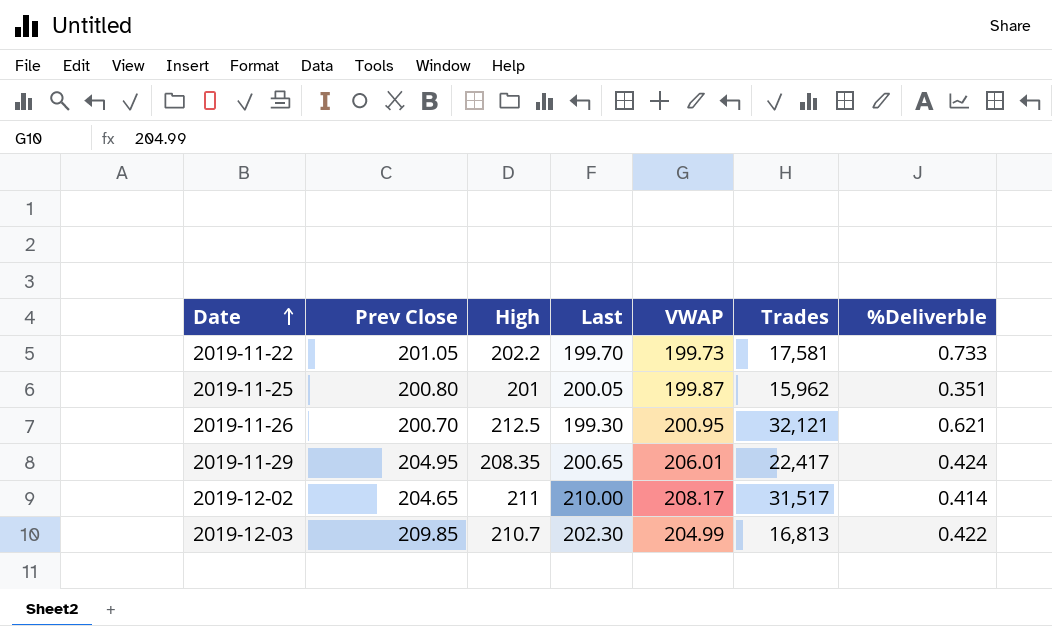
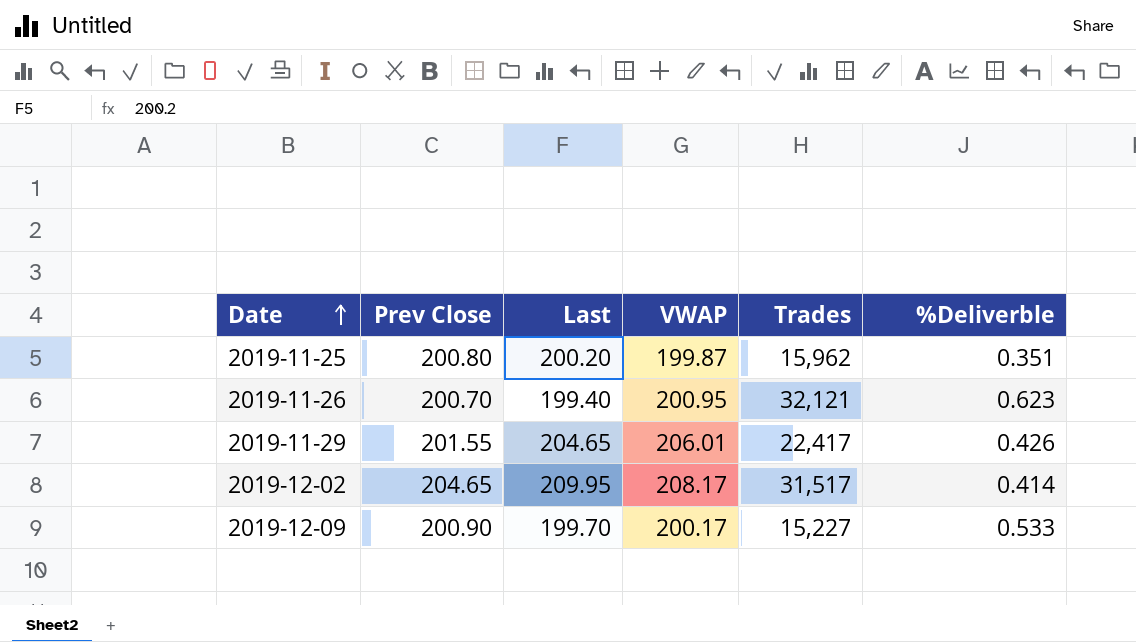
column High | position: 3 -> none
row 2019-11-22: 201.05 | 202.2 | 199.70 | 199.73 | 17,581 | 0.733 -> none
row 2019-12-03: 209.85 | 210.7 | 202.30 | 204.99 | 16,813 | 0.422 -> none
2019-11-25 | Last: 200.05 -> 200.20
2019-11-26 | Last: 199.30 -> 199.40
2019-11-26 | %Deliverble: 0.621 -> 0.623
2019-11-29 | Prev Close: 204.95 -> 201.55
2019-11-29 | Last: 200.65 -> 204.65
2019-11-29 | %Deliverble: 0.424 -> 0.426
2019-12-02 | Last: 210.00 -> 209.95
row 2019-12-09: none -> 200.90 | 199.70 | 200.17 | 15,227 | 0.533

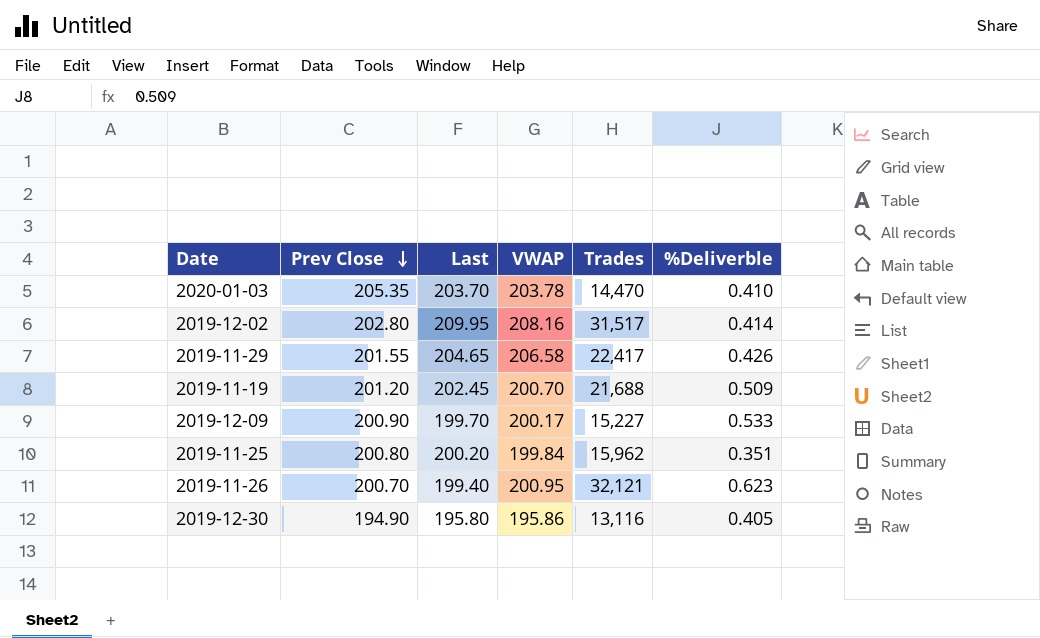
row order: Date ascending -> Prev Close descending
row 2020-01-03: none -> 205.35 | 203.70 | 203.78 | 14,470 | 0.410
2019-12-02 | Prev Close: 204.65 -> 202.80
2019-12-02 | VWAP: 208.17 -> 208.16
2019-11-29 | VWAP: 206.01 -> 206.58
row 2019-11-19: none -> 201.20 | 202.45 | 200.70 | 21,688 | 0.509
2019-11-25 | VWAP: 199.87 -> 199.84
row 2019-12-30: none -> 194.90 | 195.80 | 195.86 | 13,116 | 0.405

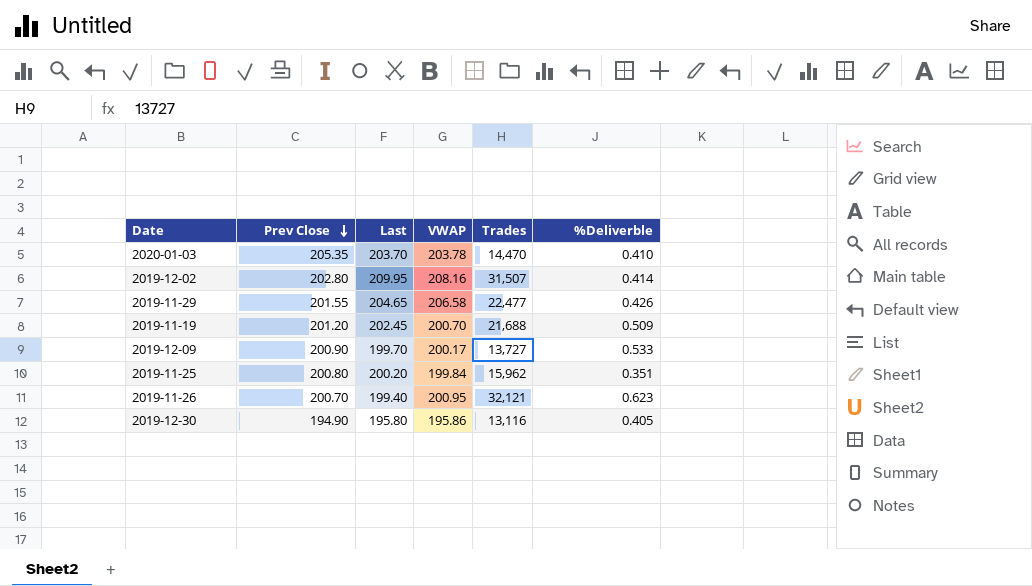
2019-12-02 | Trades: 31,517 -> 31,507
2019-11-29 | Trades: 22,417 -> 22,477
2019-12-09 | Trades: 15,227 -> 13,727

